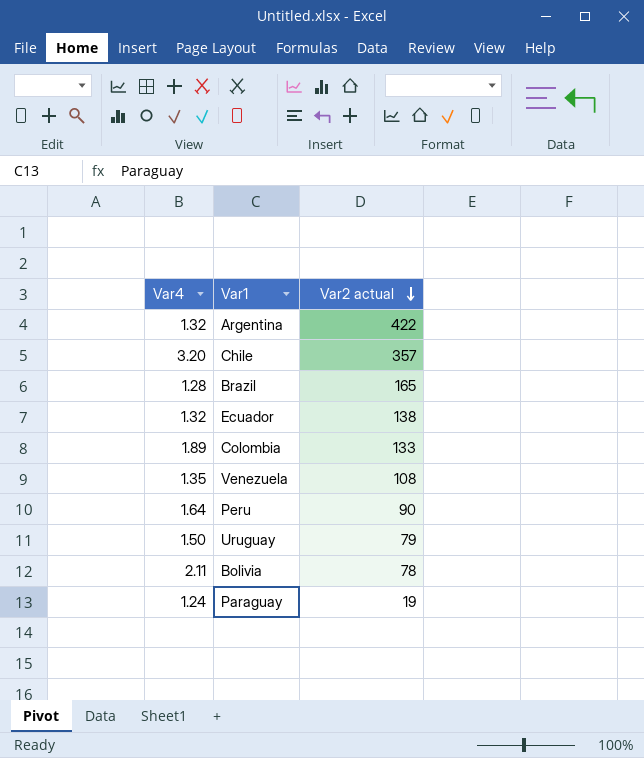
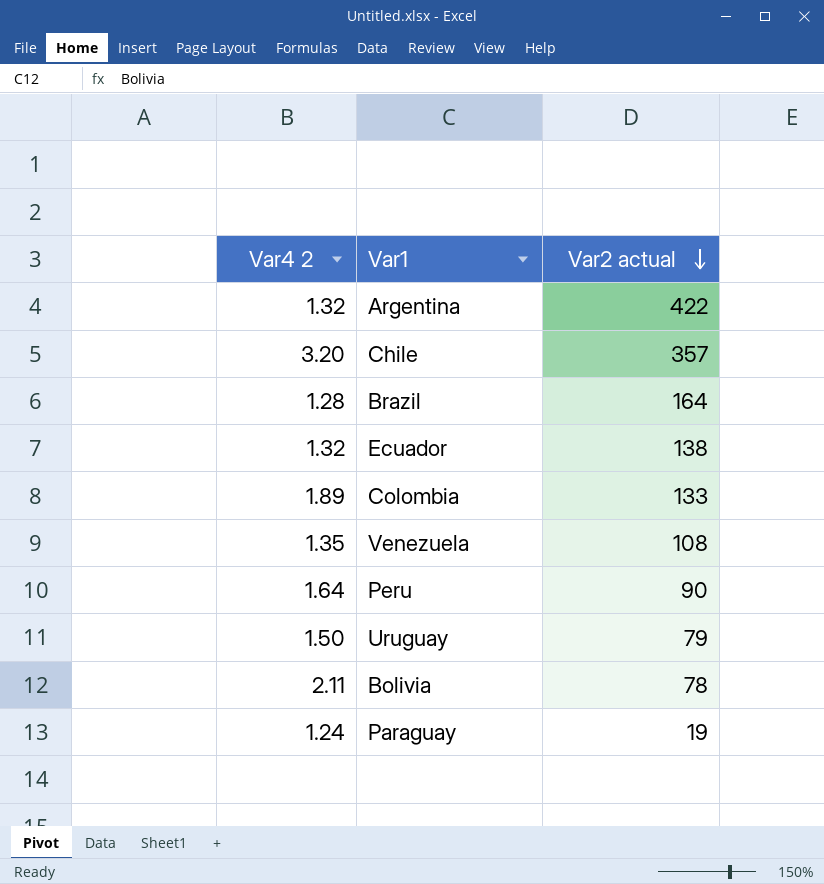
column name: Var4 -> Var4 2
Brazil | Var2 actual: 165 -> 164

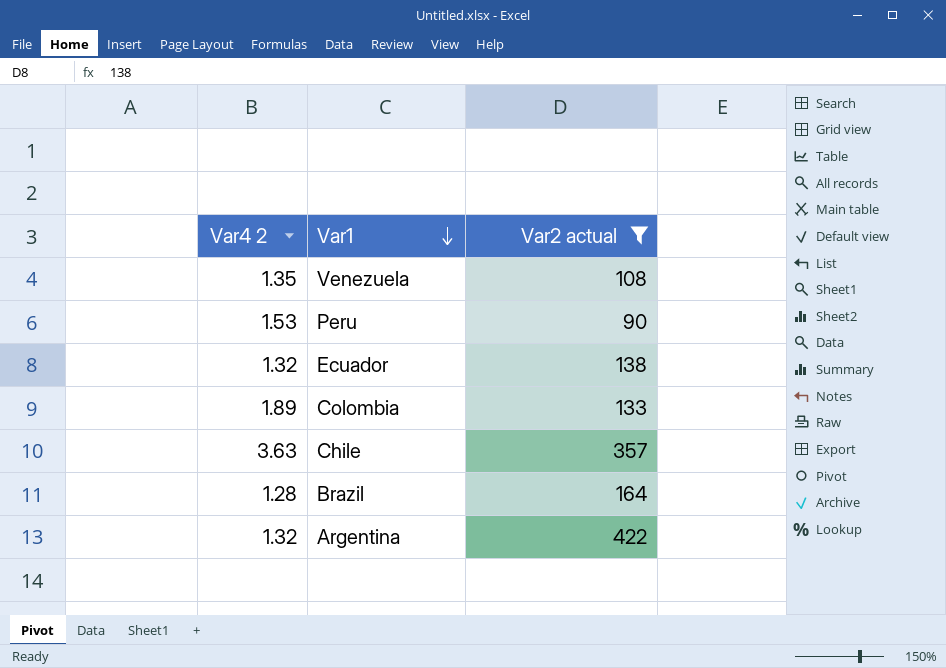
filter: none -> Var2 actual >= 90
row order: Var2 actual descending -> Var1 descending
Peru | Var4 2: 1.64 -> 1.53
Chile | Var4 2: 3.20 -> 3.63

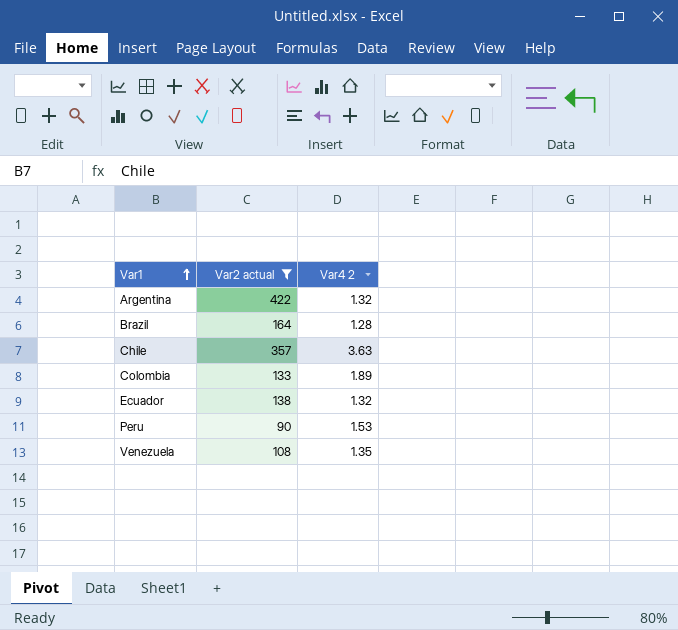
row order: Var1 descending -> Var1 ascending
column Var4 2 | position: 1 -> 3

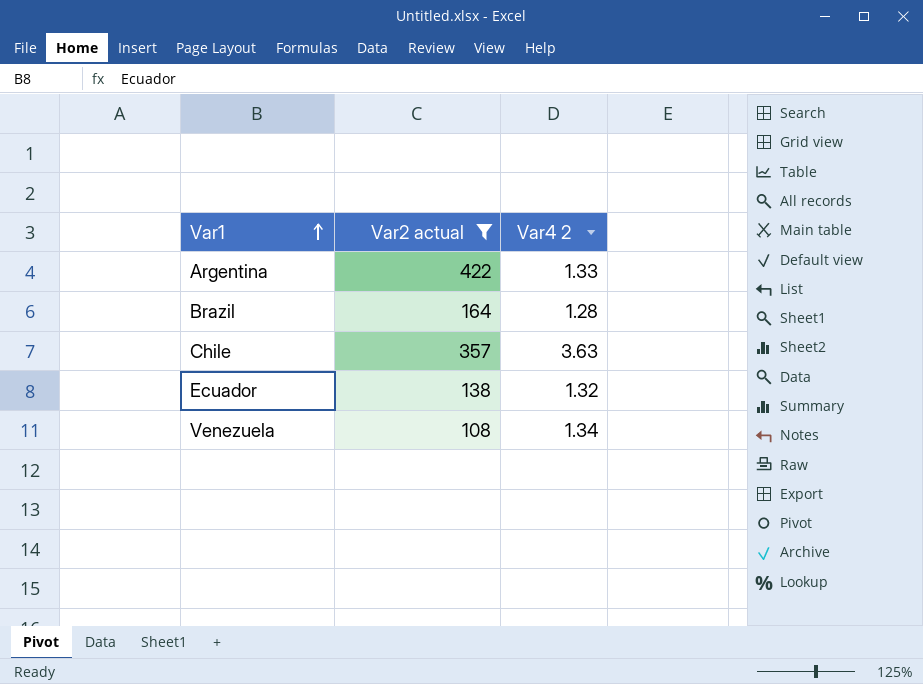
row Colombia: 133 | 1.89 -> none
row Peru: 90 | 1.53 -> none
Argentina | Var4 2: 1.32 -> 1.33
Venezuela | Var4 2: 1.35 -> 1.34

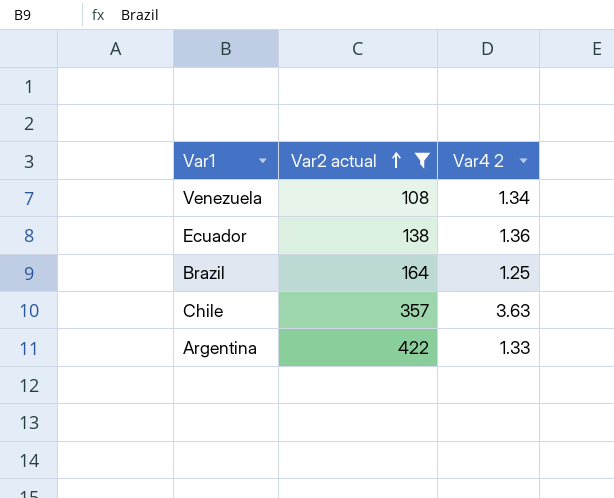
row order: Var1 ascending -> Var2 actual ascending
Ecuador | Var4 2: 1.32 -> 1.36
Brazil | Var4 2: 1.28 -> 1.25

